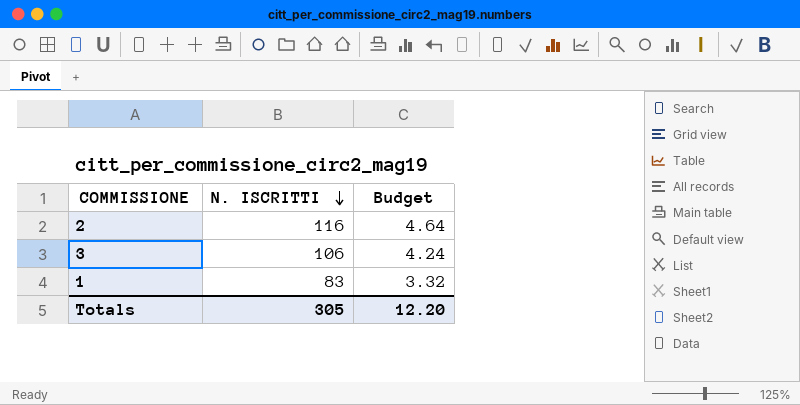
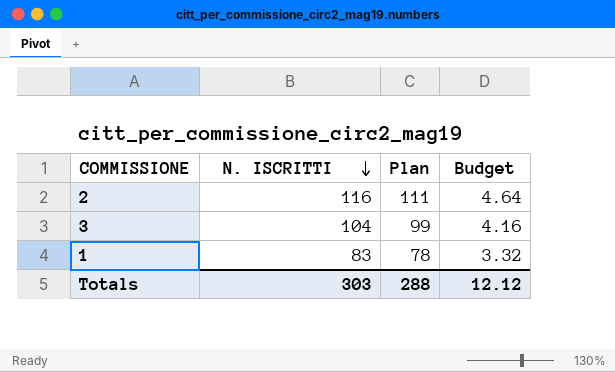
column Plan | formula: none -> [N. ISCRITTI] - 5
3 | N. ISCRITTI: 106 -> 104
3 | Budget: 4.24 -> 4.16
Totals | N. ISCRITTI: 305 -> 303
Totals | Budget: 12.20 -> 12.12

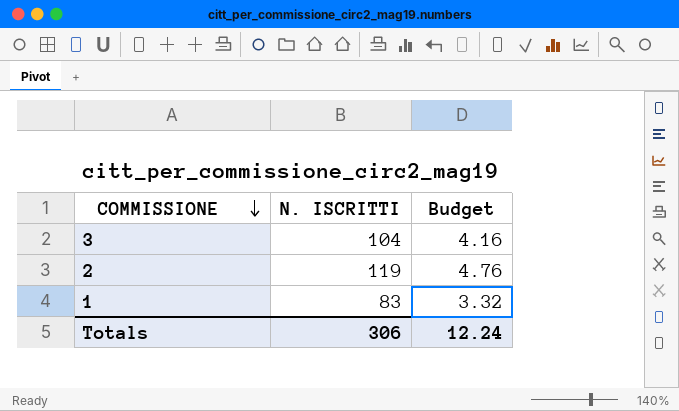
row order: N. ISCRITTI descending -> COMMISSIONE descending
column Plan | formula: [N. ISCRITTI] - 5 -> none
2 | N. ISCRITTI: 116 -> 119
2 | Budget: 4.64 -> 4.76
Totals | N. ISCRITTI: 303 -> 306
Totals | Budget: 12.12 -> 12.24

